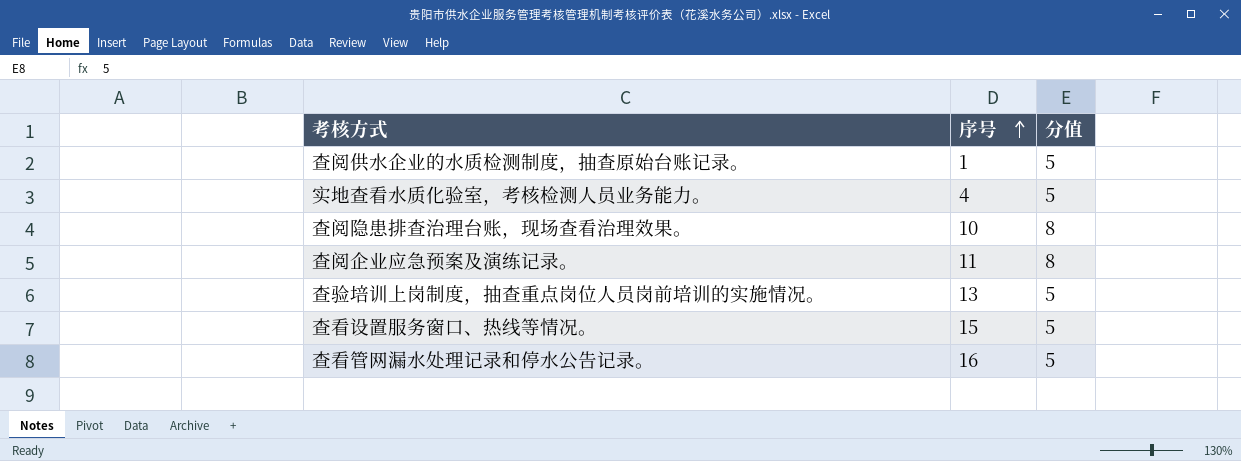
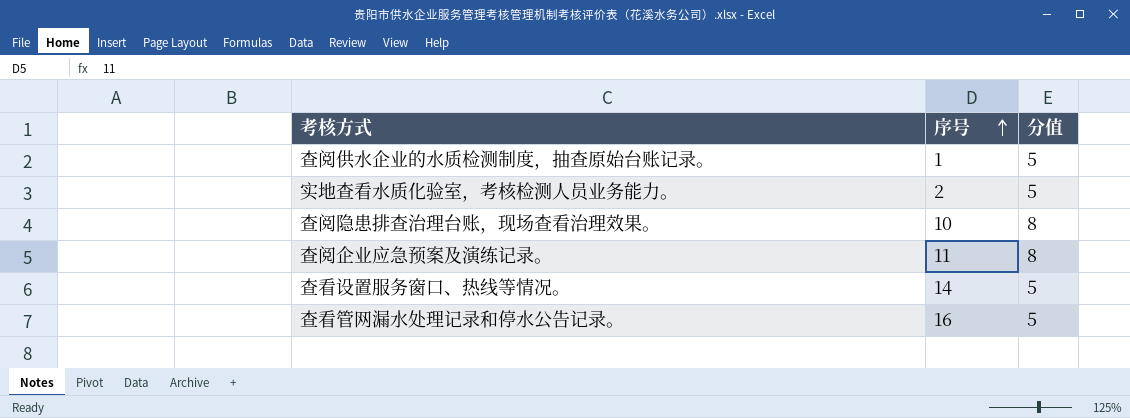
row 查验培训上岗制度，抽查重点岗位人员岗前培训的实施情况。: 13 | 5 -> none
实地查看水质化验室，考核检测人员业务能力。 | 序号: 4 -> 2
查看设置服务窗口、热线等情况。 | 序号: 15 -> 14

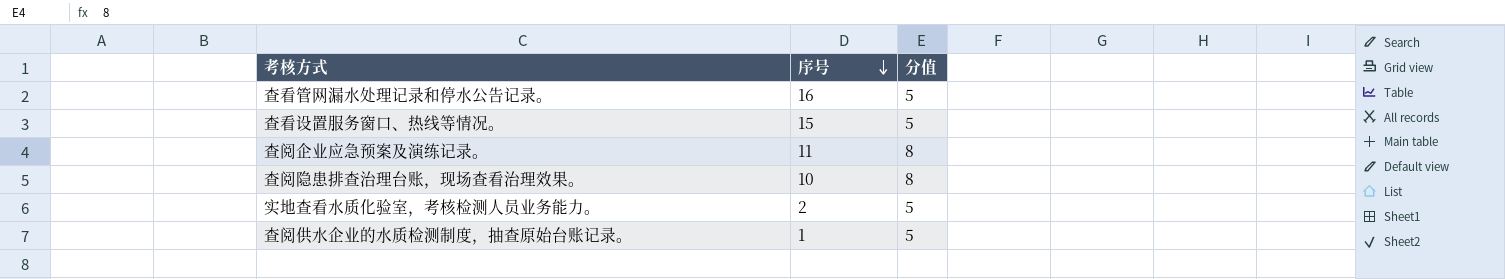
row order: 序号 ascending -> 序号 descending
查看设置服务窗口、热线等情况。 | 序号: 14 -> 15

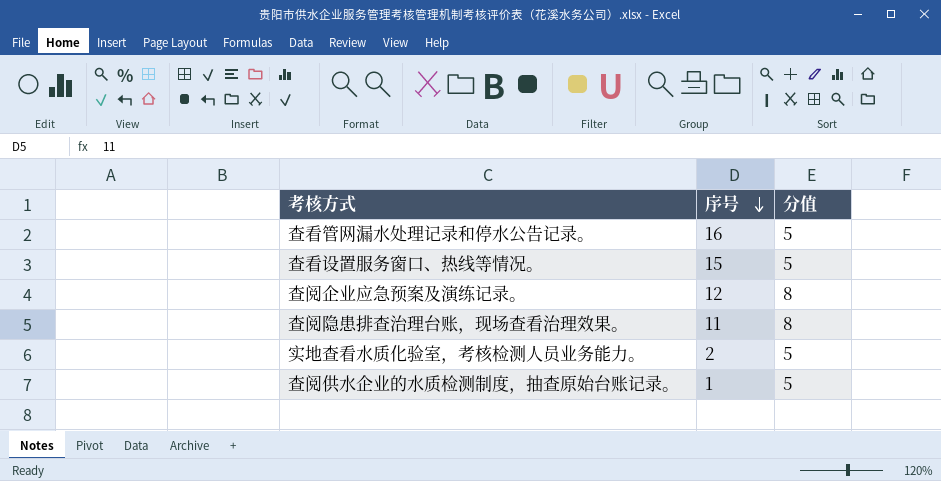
查阅企业应急预案及演练记录。 | 序号: 11 -> 12
查阅隐患排查治理台账，现场查看治理效果。 | 序号: 10 -> 11

